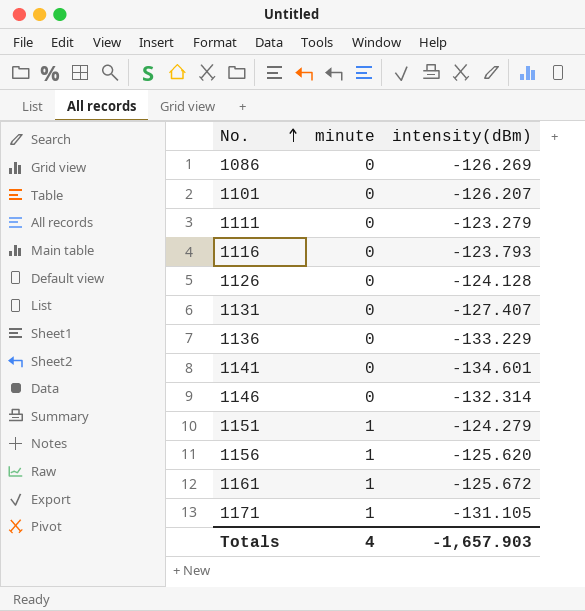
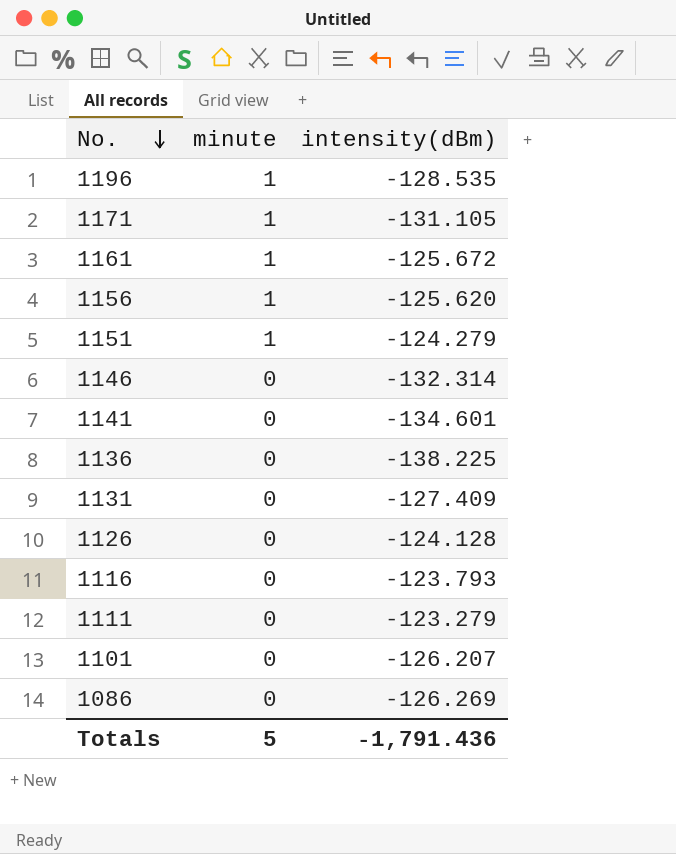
row order: No. ascending -> No. descending
row 1196: none -> 1 | -128.535
1136 | intensity(dBm): -133.229 -> -138.225
1131 | intensity(dBm): -127.407 -> -127.409
Totals | minute: 4 -> 5
Totals | intensity(dBm): -1,657.903 -> -1,791.436

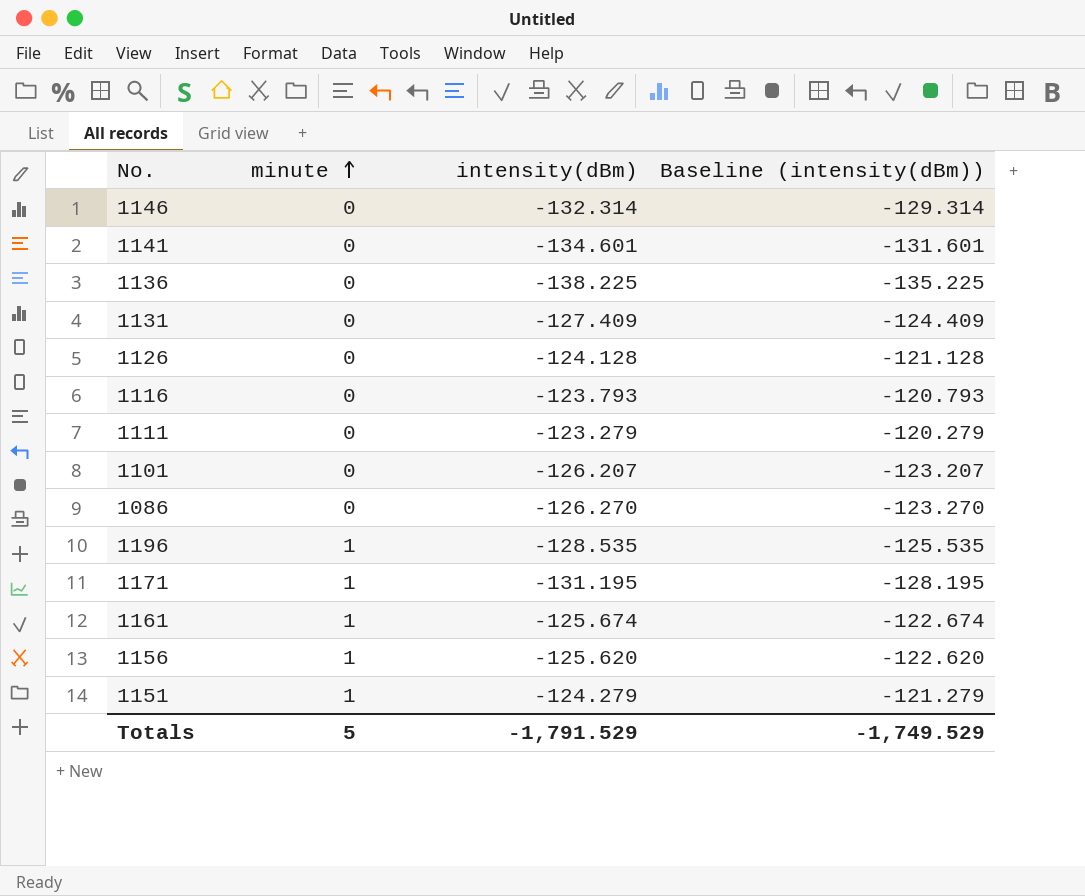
row order: No. descending -> minute ascending
column Baseline (intensity(dBm)) | formula: none -> [intensity(dBm)] + 3
1086 | intensity(dBm): -126.269 -> -126.270
1171 | intensity(dBm): -131.105 -> -131.195
1161 | intensity(dBm): -125.672 -> -125.674
Totals | intensity(dBm): -1,791.436 -> -1,791.529

